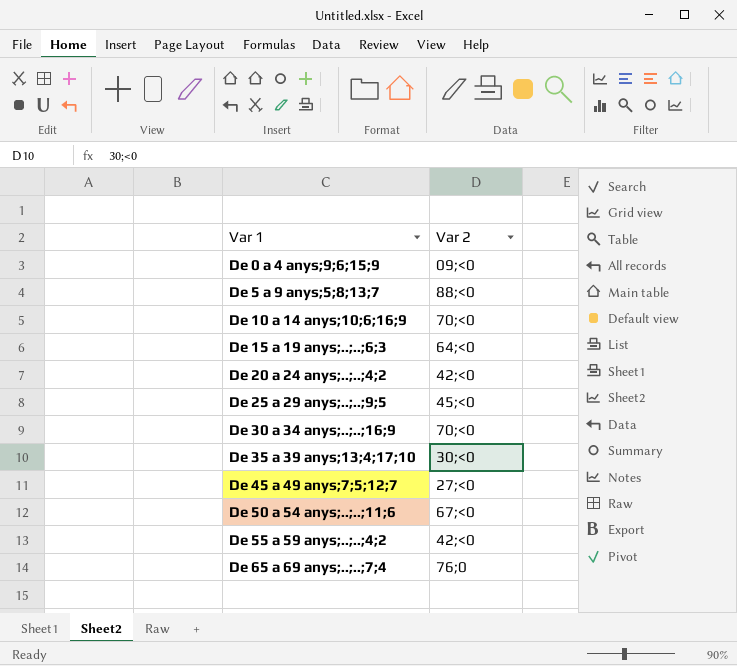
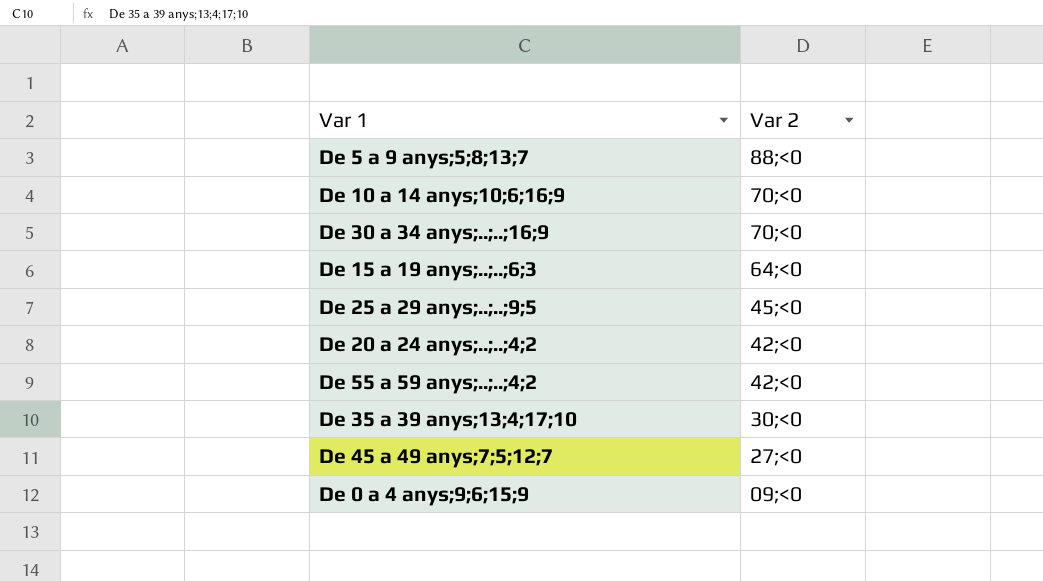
row order: Var 1 ascending -> Var 2 descending
row De 50 a 54 anys;..;..;11;6: 67;<0 -> none
row De 65 a 69 anys;..;..;7;4: 76;0 -> none

